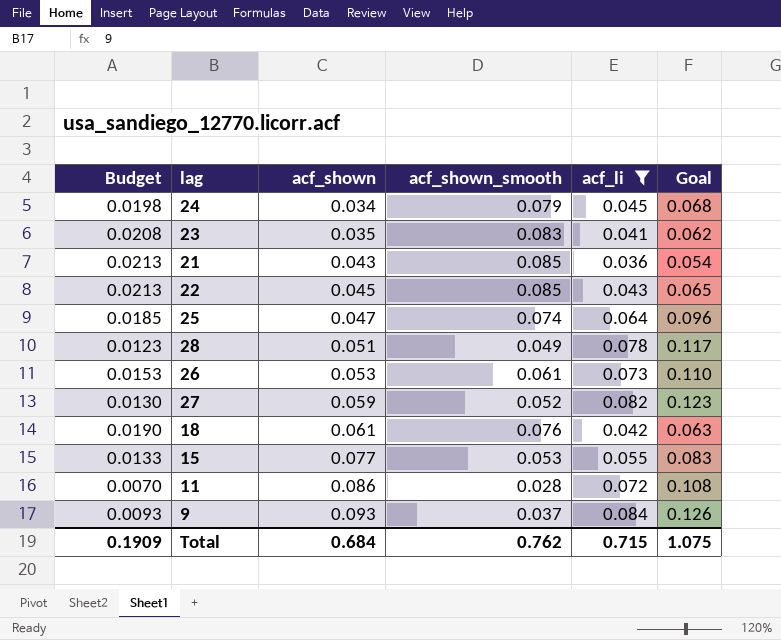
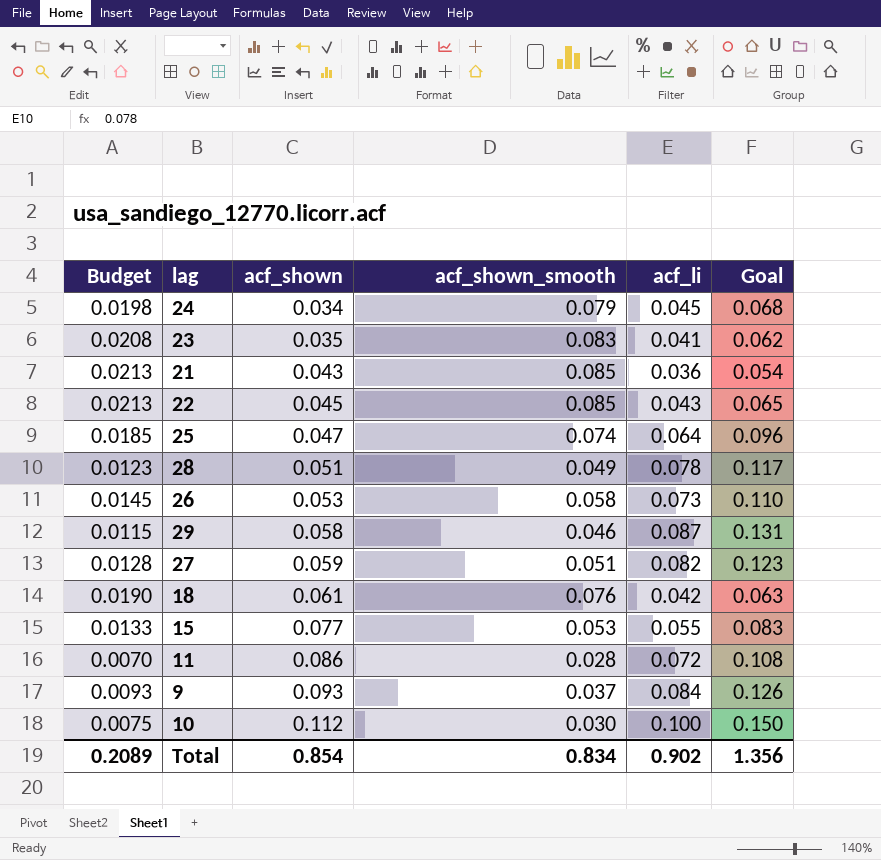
filter: acf_li <= 0.084 -> none
26 | Budget: 0.0153 -> 0.0145
26 | acf_shown_smooth: 0.061 -> 0.058
27 | Budget: 0.0130 -> 0.0128
27 | acf_shown_smooth: 0.052 -> 0.051
Total | Budget: 0.1909 -> 0.2089
Total | acf_shown: 0.684 -> 0.854
Total | acf_shown_smooth: 0.762 -> 0.834
Total | acf_li: 0.715 -> 0.902
Total | Goal: 1.075 -> 1.356

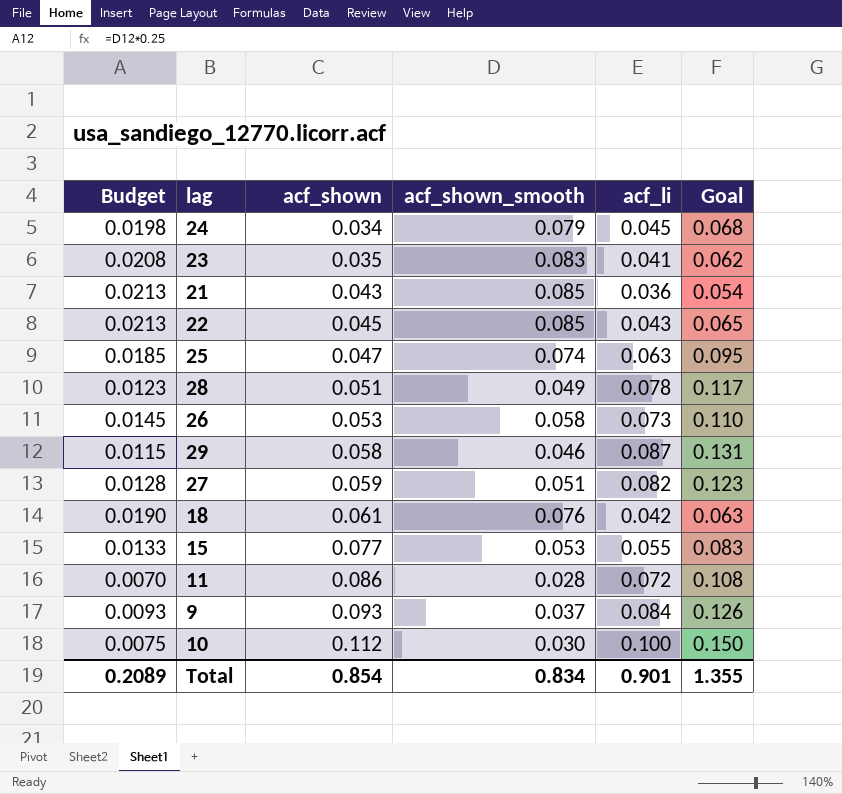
25 | acf_li: 0.064 -> 0.063
25 | Goal: 0.096 -> 0.095
Total | acf_li: 0.902 -> 0.901
Total | Goal: 1.356 -> 1.355

